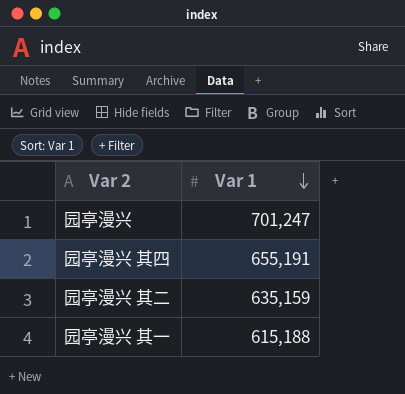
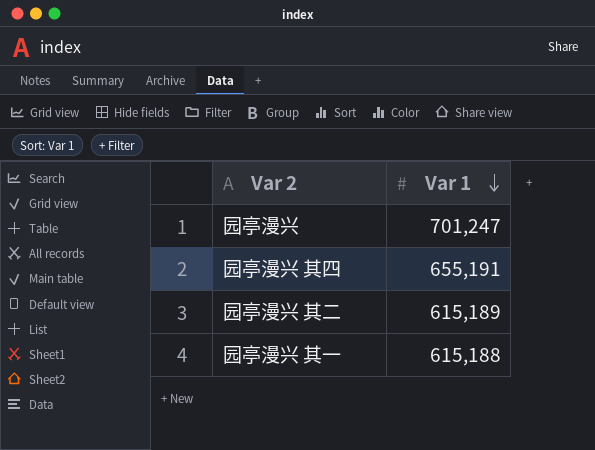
园亭漫兴 其二 | Var 1: 635,159 -> 615,189

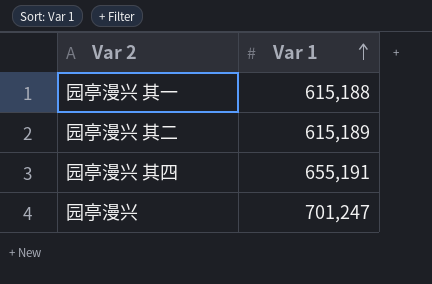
row order: Var 1 descending -> Var 1 ascending

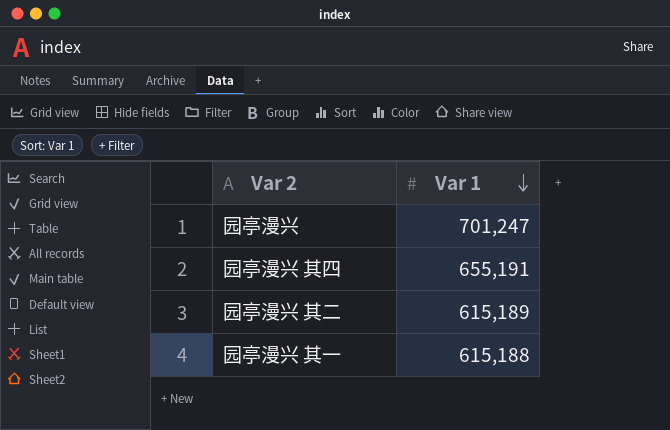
row order: Var 1 ascending -> Var 1 descending

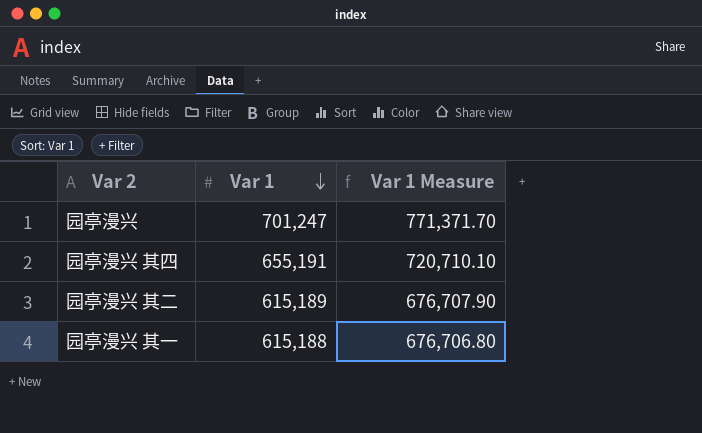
column Var 1 Measure | formula: none -> [Var 1] * 1.1

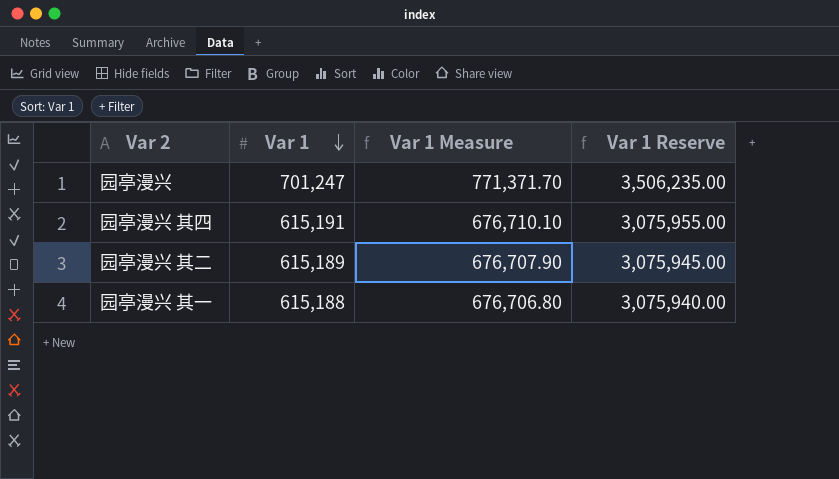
column Var 1 Reserve | formula: none -> [Var 1] * 5
园亭漫兴 其四 | Var 1: 655,191 -> 615,191
园亭漫兴 其四 | Var 1 Measure: 720,710.10 -> 676,710.10

